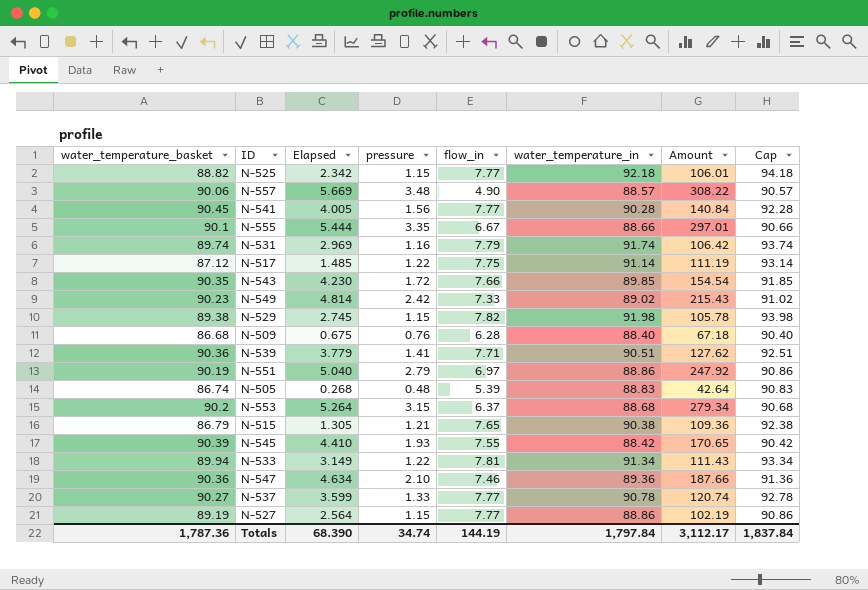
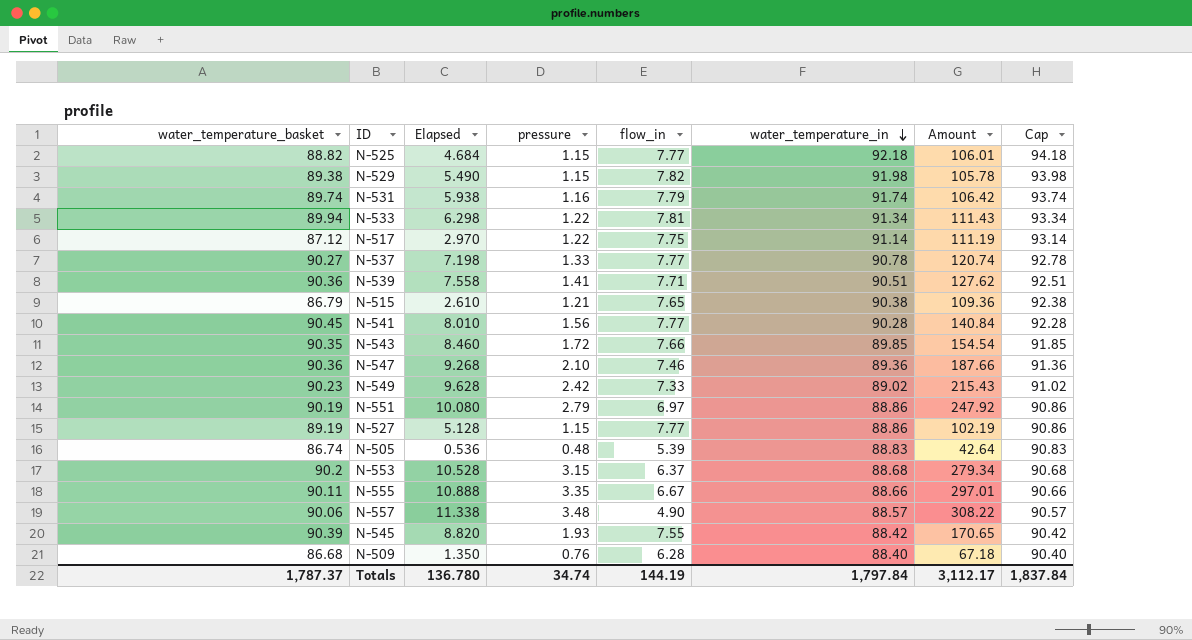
row order: none -> water_temperature_in descending
N-525 | Elapsed: 2.342 -> 4.684
N-529 | Elapsed: 2.745 -> 5.490
N-531 | Elapsed: 2.969 -> 5.938
N-533 | Elapsed: 3.149 -> 6.298
N-517 | Elapsed: 1.485 -> 2.970
N-537 | Elapsed: 3.599 -> 7.198
N-539 | Elapsed: 3.779 -> 7.558
N-515 | Elapsed: 1.305 -> 2.610
N-541 | Elapsed: 4.005 -> 8.010
N-543 | Elapsed: 4.230 -> 8.460
N-547 | Elapsed: 4.634 -> 9.268
N-549 | Elapsed: 4.814 -> 9.628
N-551 | Elapsed: 5.040 -> 10.080
N-527 | Elapsed: 2.564 -> 5.128
N-505 | Elapsed: 0.268 -> 0.536
N-553 | Elapsed: 5.264 -> 10.528
N-555 | water_temperature_basket: 90.1 -> 90.11
N-555 | Elapsed: 5.444 -> 10.888
N-557 | Elapsed: 5.669 -> 11.338
N-545 | Elapsed: 4.410 -> 8.820
N-509 | Elapsed: 0.675 -> 1.350
Totals | water_temperature_basket: 1,787.36 -> 1,787.37
Totals | Elapsed: 68.390 -> 136.780

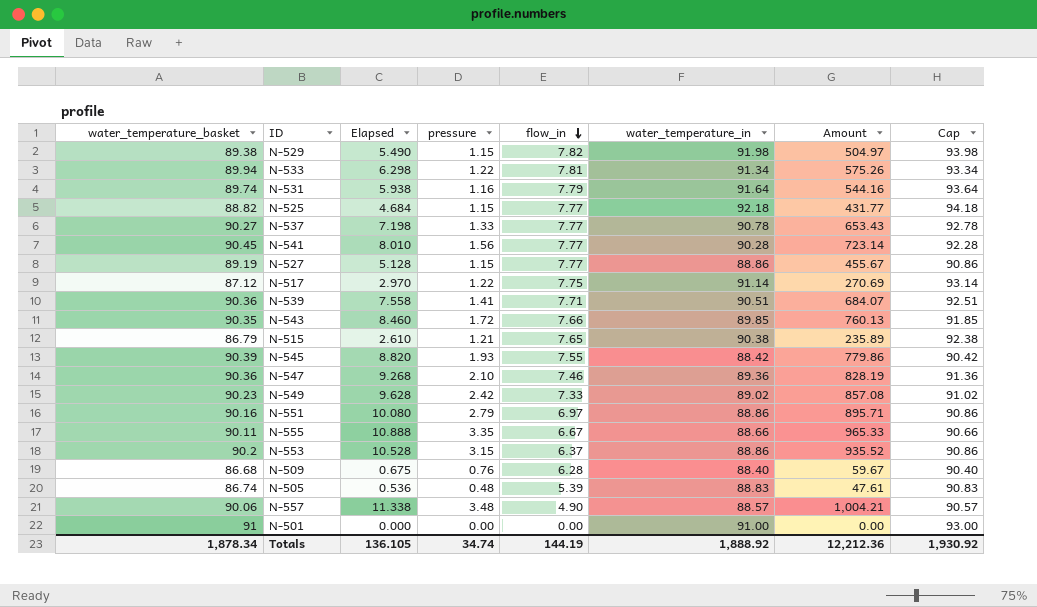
row order: water_temperature_in descending -> flow_in descending
column Amount | formula: [pressure] * [water_temperature_in] -> [Elapsed] * [water_temperature_in]
N-531 | water_temperature_in: 91.74 -> 91.64
N-531 | Cap: 93.74 -> 93.64
N-551 | water_temperature_basket: 90.19 -> 90.16
N-553 | water_temperature_in: 88.68 -> 88.86
N-553 | Cap: 90.68 -> 90.86
N-509 | Elapsed: 1.350 -> 0.675
row N-501: none -> 91 | 0.000 | 0.00 | 0.00 | 91.00 | 0.00 | 93.00
Totals | water_temperature_basket: 1,787.37 -> 1,878.34
Totals | Elapsed: 136.780 -> 136.105
Totals | water_temperature_in: 1,797.84 -> 1,888.92
Totals | Amount: 3,112.17 -> 12,212.36
Totals | Cap: 1,837.84 -> 1,930.92

